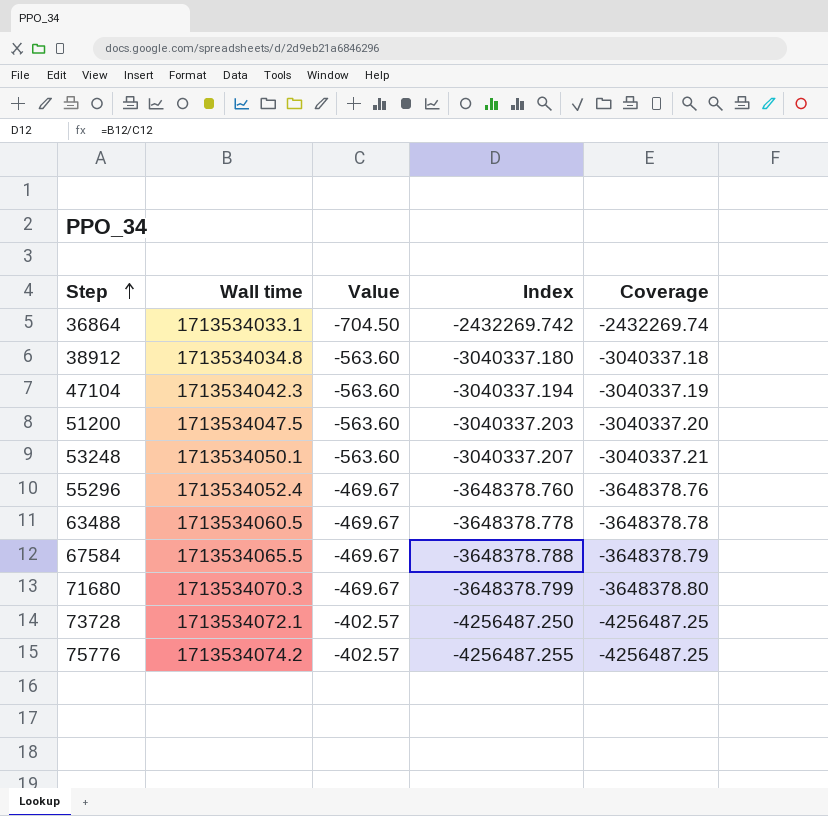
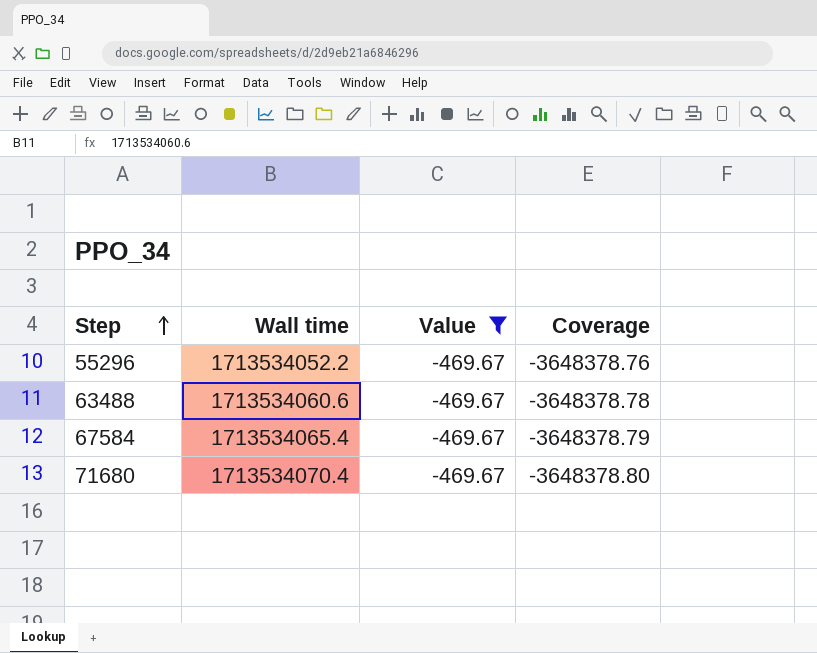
filter: none -> Value = -469.67
column Index | formula: [Wall time] / [Value] -> none
55296 | Wall time: 1713534052.4 -> 1713534052.2
63488 | Wall time: 1713534060.5 -> 1713534060.6
67584 | Wall time: 1713534065.5 -> 1713534065.4
71680 | Wall time: 1713534070.3 -> 1713534070.4

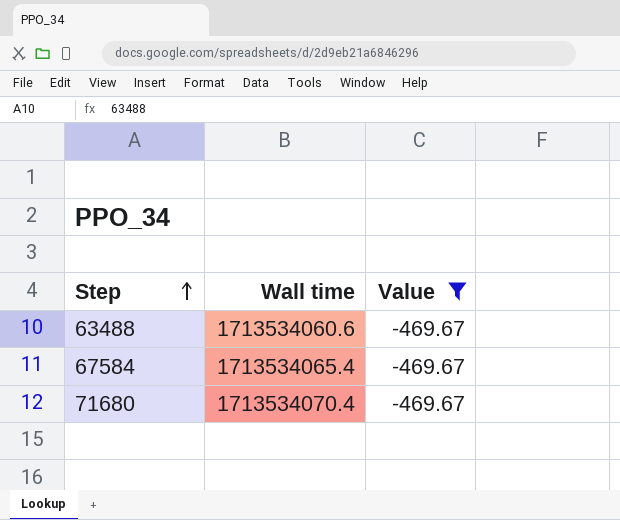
column Coverage | formula: [Wall time] / [Value] -> none
row 55296: 1713534052.2 | -469.67 | -3648378.76 -> none

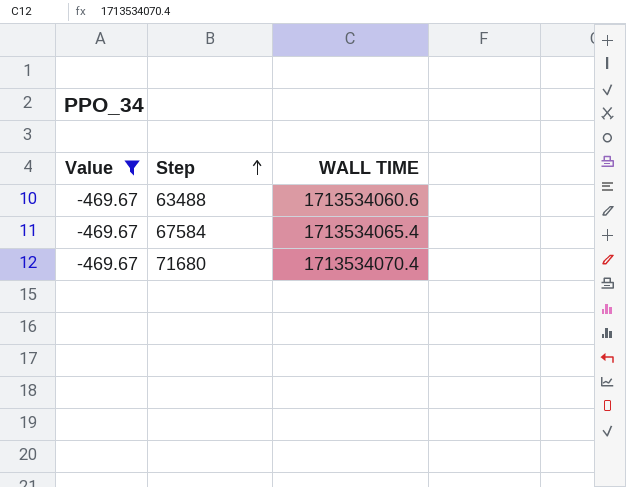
column Value | position: 3 -> 1
column name: Wall time -> WALL TIME

